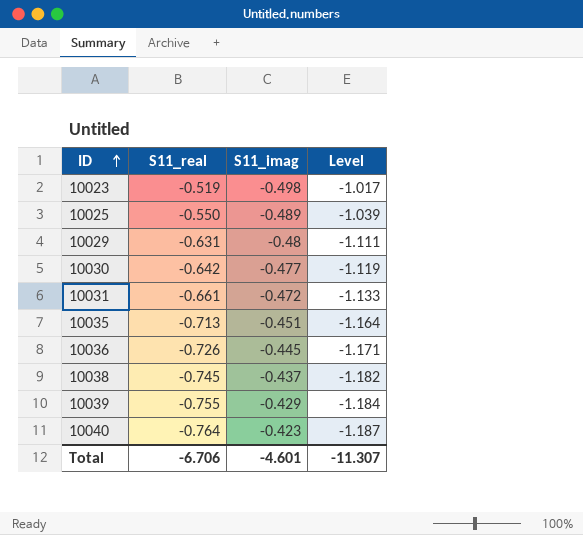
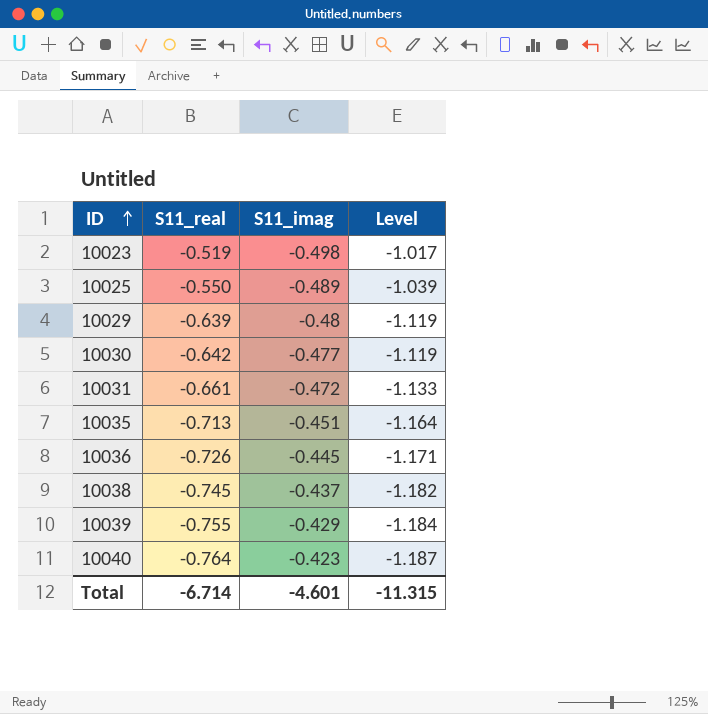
10029 | S11_real: -0.631 -> -0.639
10029 | Level: -1.111 -> -1.119
Total | S11_real: -6.706 -> -6.714
Total | Level: -11.307 -> -11.315

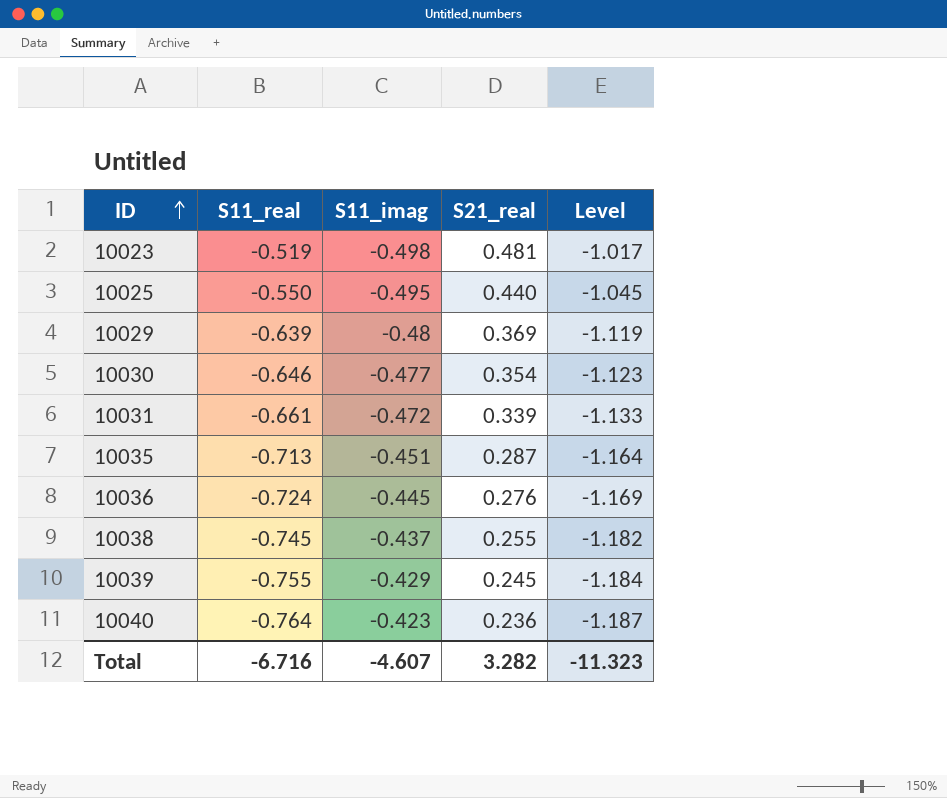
column S21_real | position: none -> 4
10025 | S11_imag: -0.489 -> -0.495
10025 | Level: -1.039 -> -1.045
10030 | S11_real: -0.642 -> -0.646
10030 | Level: -1.119 -> -1.123
10036 | S11_real: -0.726 -> -0.724
10036 | Level: -1.171 -> -1.169
Total | S11_real: -6.714 -> -6.716
Total | S11_imag: -4.601 -> -4.607
Total | Level: -11.315 -> -11.323

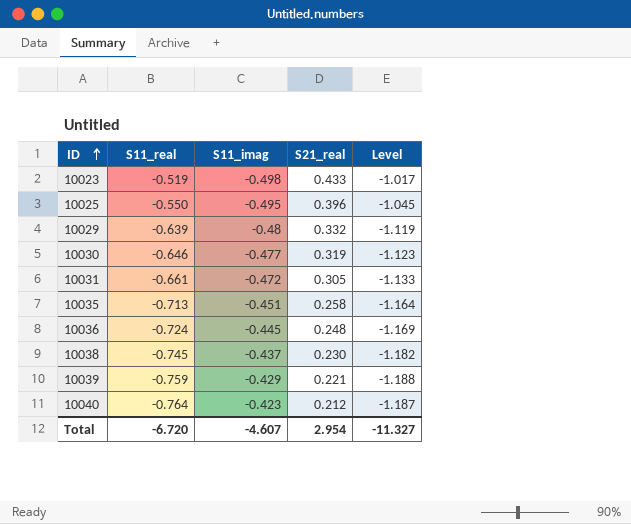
10023 | S21_real: 0.481 -> 0.433
10025 | S21_real: 0.440 -> 0.396
10029 | S21_real: 0.369 -> 0.332
10030 | S21_real: 0.354 -> 0.319
10031 | S21_real: 0.339 -> 0.305
10035 | S21_real: 0.287 -> 0.258
10036 | S21_real: 0.276 -> 0.248
10038 | S21_real: 0.255 -> 0.230
10039 | S11_real: -0.755 -> -0.759
10039 | S21_real: 0.245 -> 0.221
10039 | Level: -1.184 -> -1.188
10040 | S21_real: 0.236 -> 0.212
Total | S11_real: -6.716 -> -6.720
Total | S21_real: 3.282 -> 2.954
Total | Level: -11.323 -> -11.327

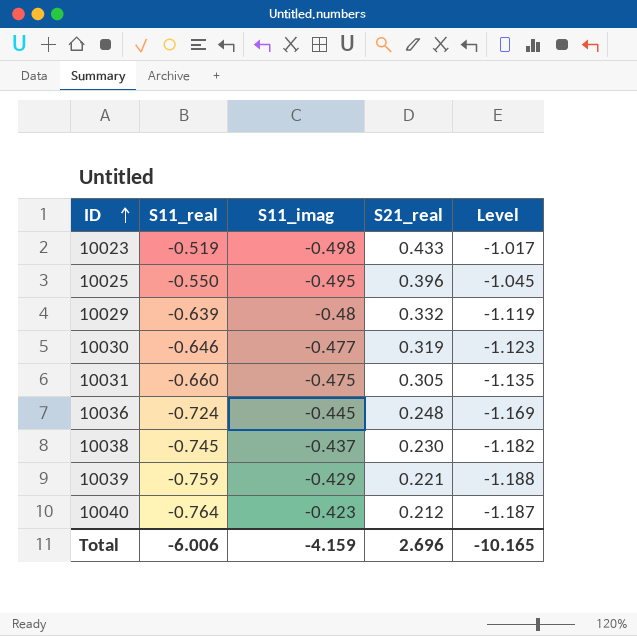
row 10035: -0.713 | -0.451 | 0.258 | -1.164 -> none
10031 | S11_real: -0.661 -> -0.660
10031 | S11_imag: -0.472 -> -0.475
10031 | Level: -1.133 -> -1.135
Total | S11_real: -6.720 -> -6.006
Total | S11_imag: -4.607 -> -4.159
Total | S21_real: 2.954 -> 2.696
Total | Level: -11.327 -> -10.165

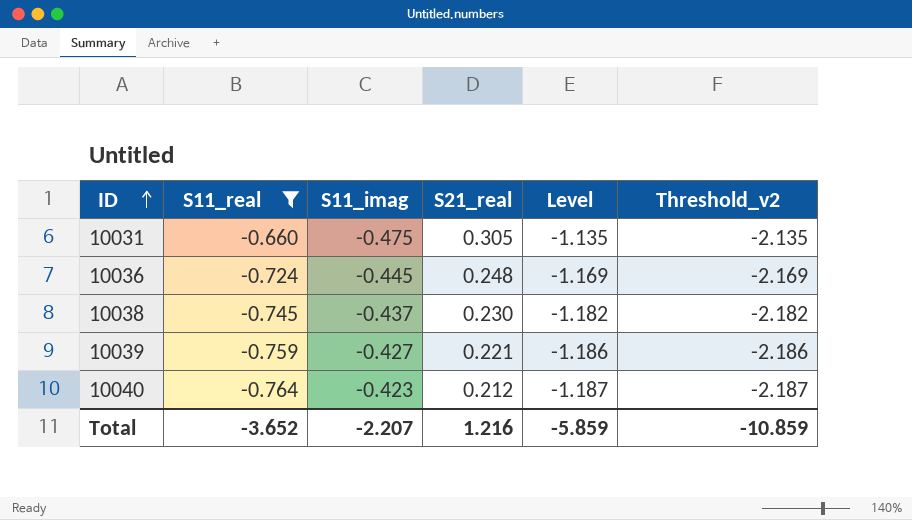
filter: none -> S11_real <= -0.660
column Threshold_v2 | formula: none -> [Level] - 1
10039 | S11_imag: -0.429 -> -0.427
10039 | Level: -1.188 -> -1.186
Total | S11_real: -6.006 -> -3.652
Total | S11_imag: -4.159 -> -2.207
Total | S21_real: 2.696 -> 1.216
Total | Level: -10.165 -> -5.859

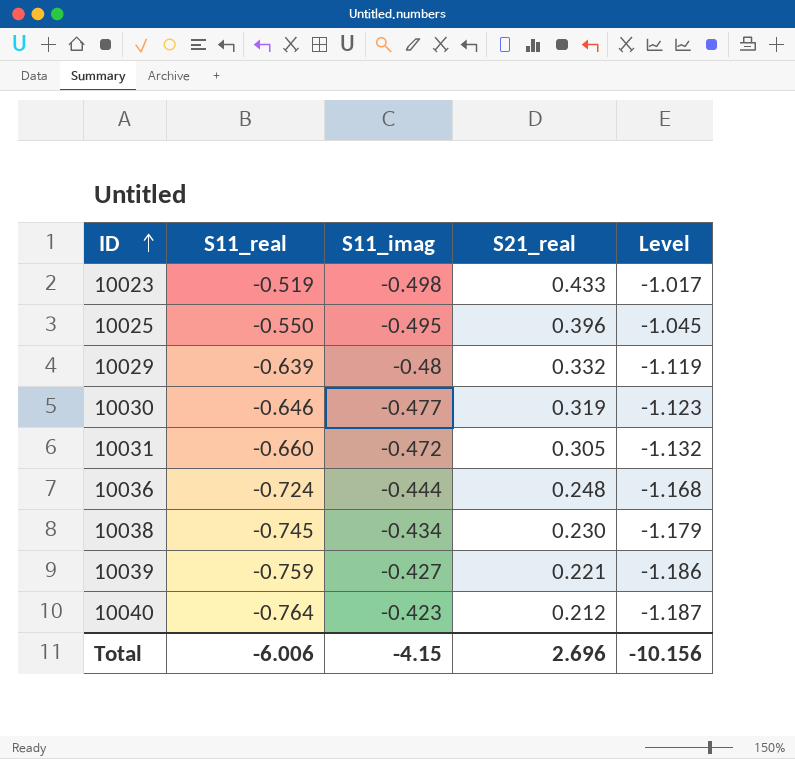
filter: S11_real <= -0.660 -> none
column Threshold_v2 | formula: [Level] - 1 -> none
10031 | S11_imag: -0.475 -> -0.472
10031 | Level: -1.135 -> -1.132
10036 | S11_imag: -0.445 -> -0.444
10036 | Level: -1.169 -> -1.168
10038 | S11_imag: -0.437 -> -0.434
10038 | Level: -1.182 -> -1.179
Total | S11_real: -3.652 -> -6.006
Total | S11_imag: -2.207 -> -4.15
Total | S21_real: 1.216 -> 2.696
Total | Level: -5.859 -> -10.156

